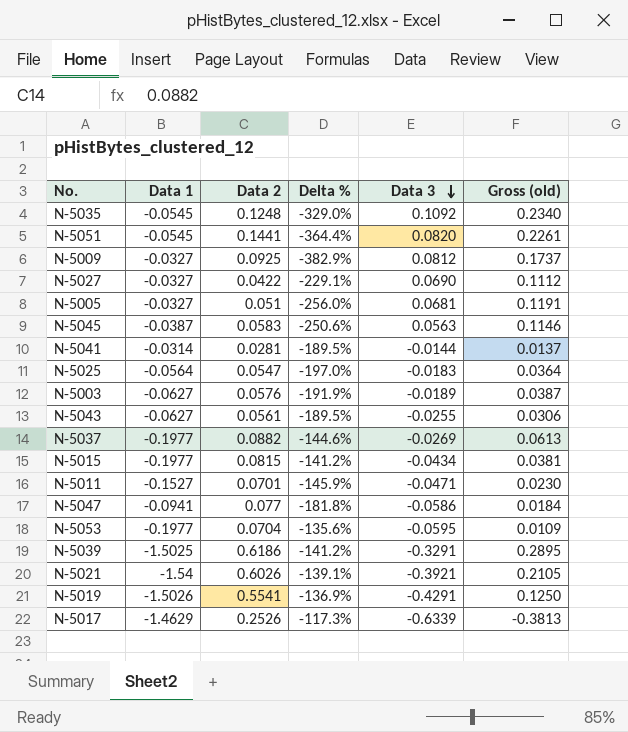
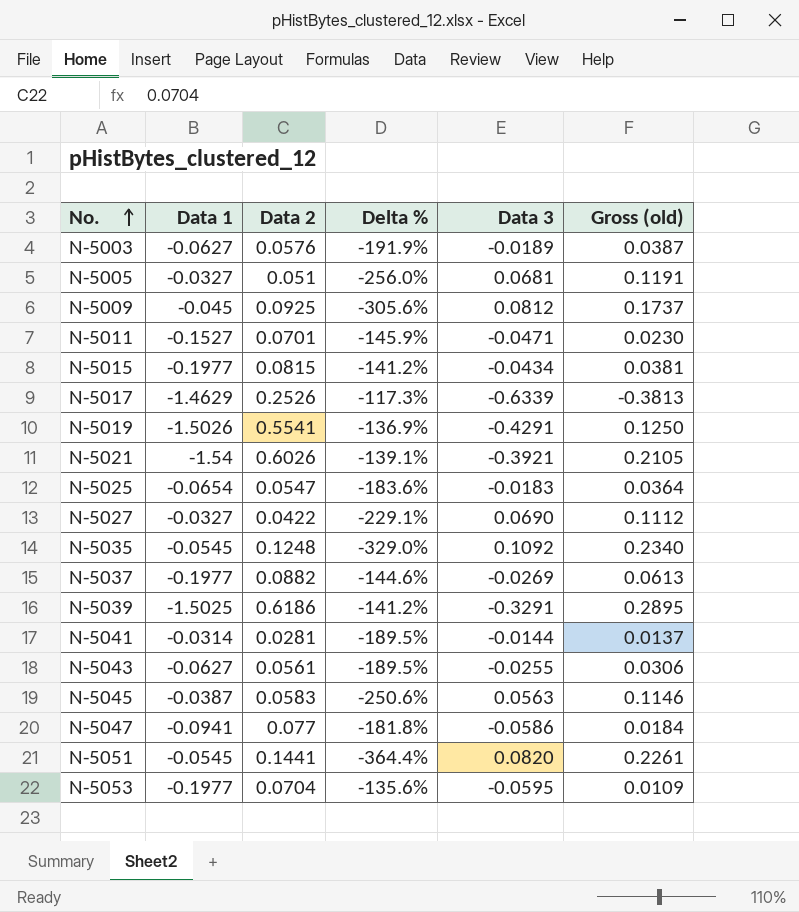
row order: Data 3 descending -> No. ascending
N-5009 | Data 1: -0.0327 -> -0.045
N-5009 | Delta %: -382.9% -> -305.6%
N-5025 | Data 1: -0.0564 -> -0.0654
N-5025 | Delta %: -197.0% -> -183.6%

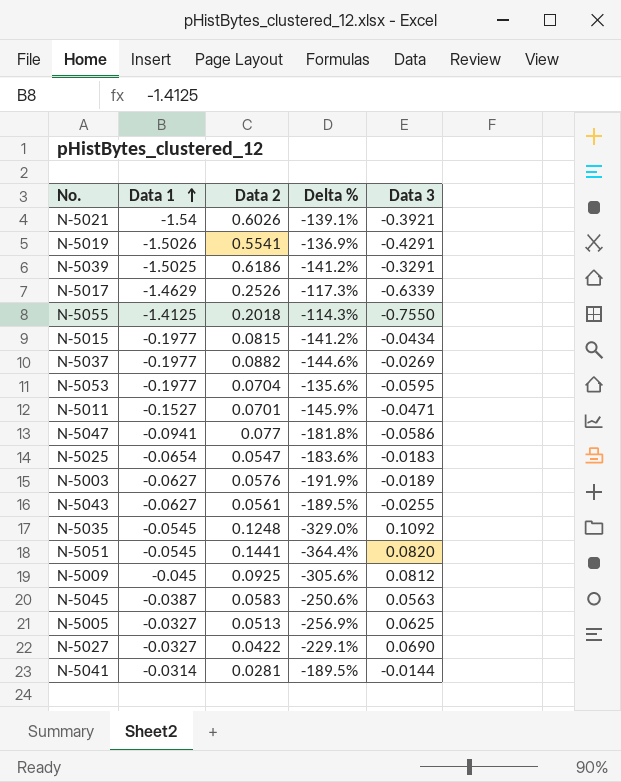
row order: No. ascending -> Data 1 ascending
column Gross (old) | formula: [Data 2] + [Data 3] -> none
row N-5055: none -> -1.4125 | 0.2018 | -114.3% | -0.7550
N-5005 | Data 2: 0.051 -> 0.0513
N-5005 | Delta %: -256.0% -> -256.9%
N-5005 | Data 3: 0.0681 -> 0.0625

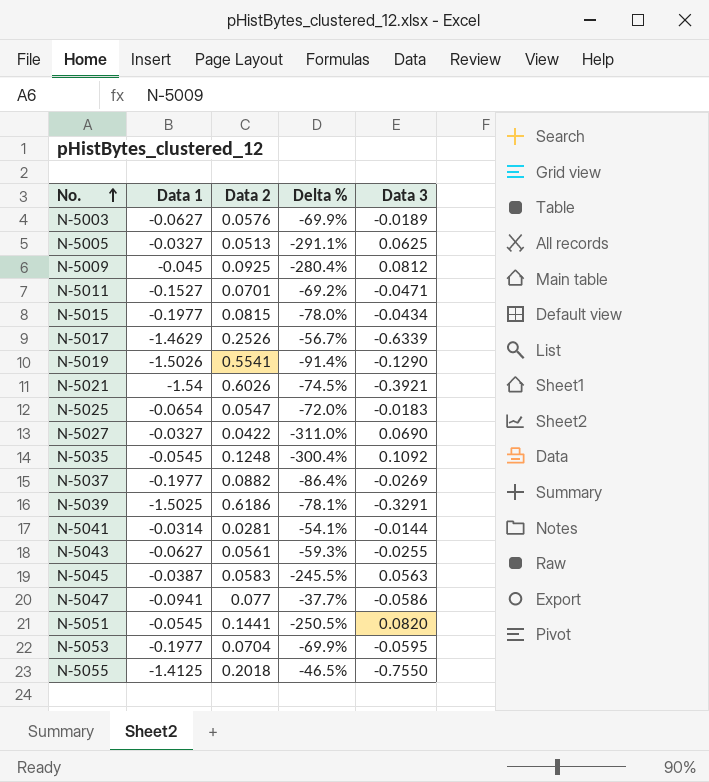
row order: Data 1 ascending -> No. ascending
column Delta % | formula: ([Data 2] - [Data 1]) / [Data 1] -> ([Data 3] - [Data 1]) / [Data 1]
N-5019 | Data 3: -0.4291 -> -0.1290

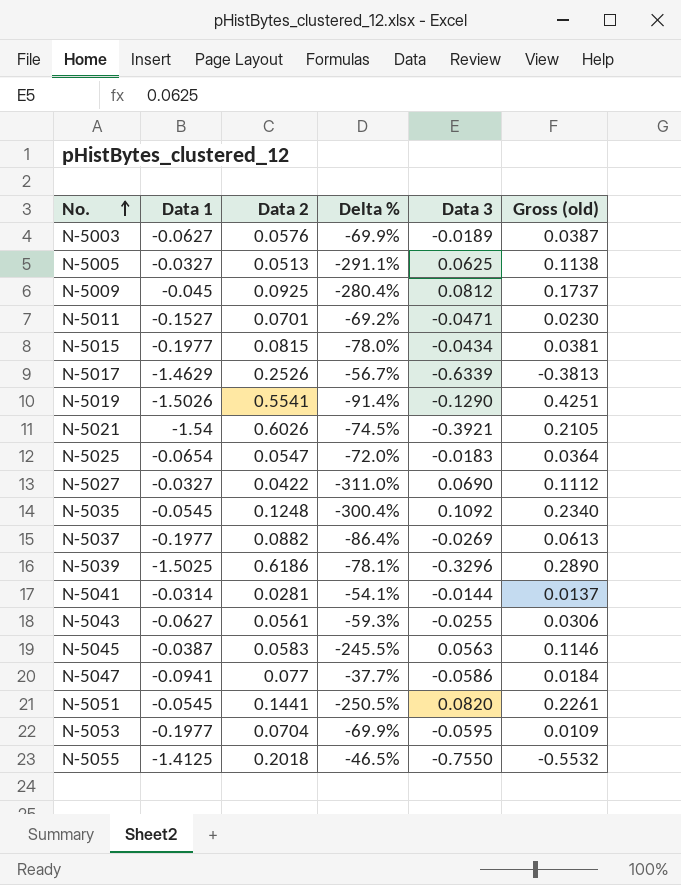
column Gross (old) | formula: none -> [Data 2] + [Data 3]
N-5039 | Data 3: -0.3291 -> -0.3296

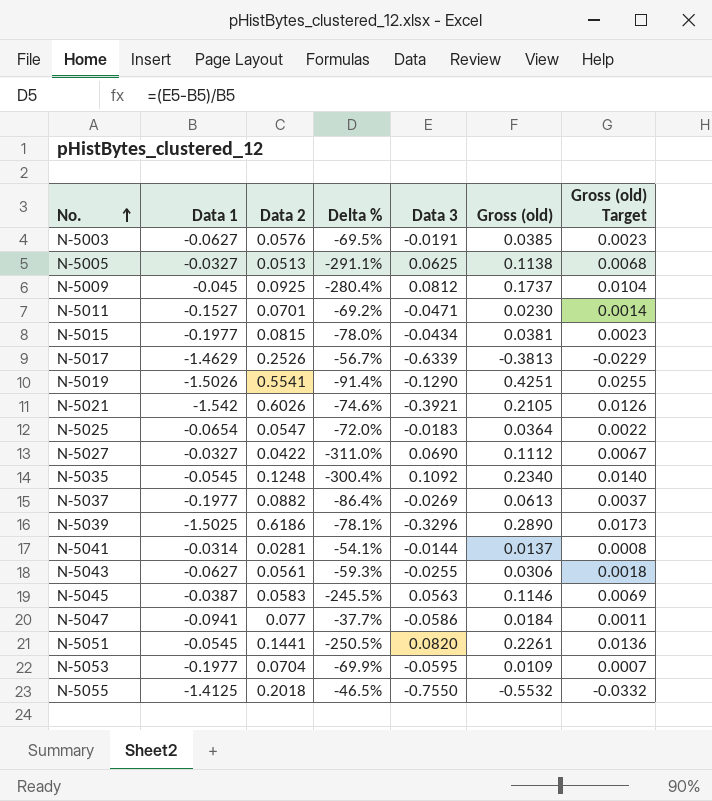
column Gross (old) Target | formula: none -> [Gross (old)] * 0.06
N-5003 | Delta %: -69.9% -> -69.5%
N-5003 | Data 3: -0.0189 -> -0.0191
N-5003 | Gross (old): 0.0387 -> 0.0385
N-5021 | Data 1: -1.54 -> -1.542
N-5021 | Delta %: -74.5% -> -74.6%

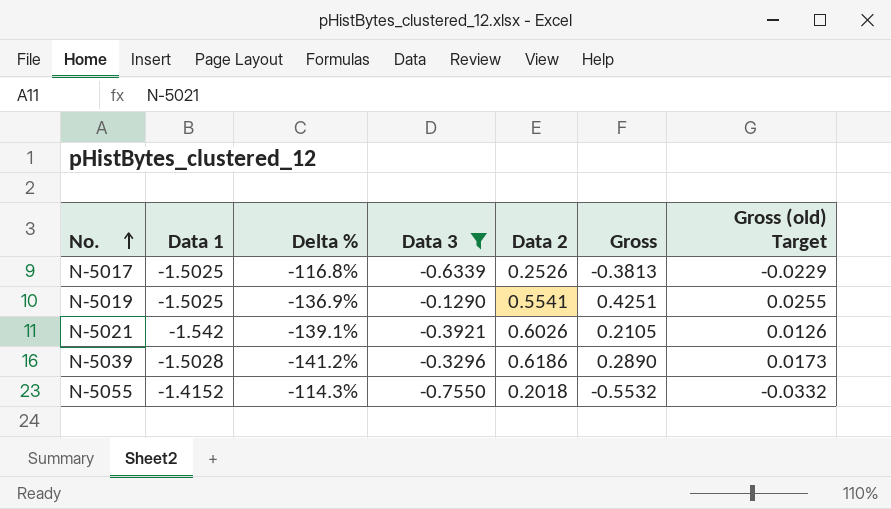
filter: none -> Data 3 <= -0.1290
column Delta % | formula: ([Data 3] - [Data 1]) / [Data 1] -> ([Data 2] - [Data 1]) / [Data 1]
column Data 2 | position: 3 -> 5
column name: Gross (old) -> Gross
N-5017 | Data 1: -1.4629 -> -1.5025
N-5019 | Data 1: -1.5026 -> -1.5025
N-5039 | Data 1: -1.5025 -> -1.5028
N-5055 | Data 1: -1.4125 -> -1.4152

